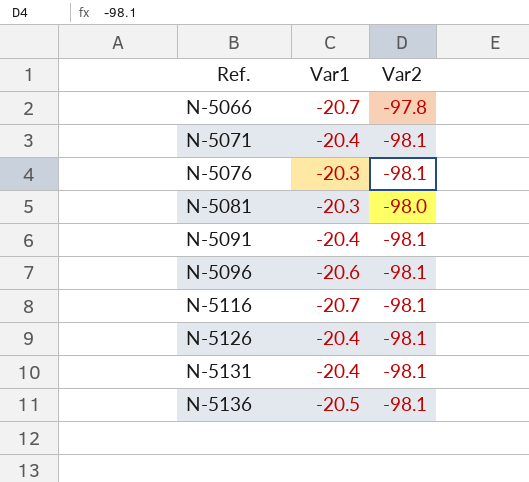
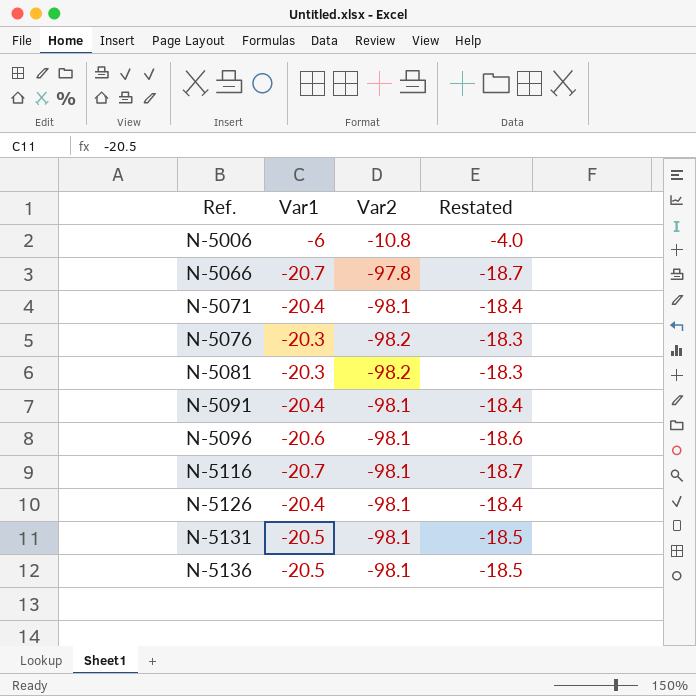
column Restated | formula: none -> [Var1] + 2
row N-5006: none -> -6 | -10.8 | -4.0
N-5076 | Var2: -98.1 -> -98.2
N-5081 | Var2: -98.0 -> -98.2
N-5131 | Var1: -20.4 -> -20.5

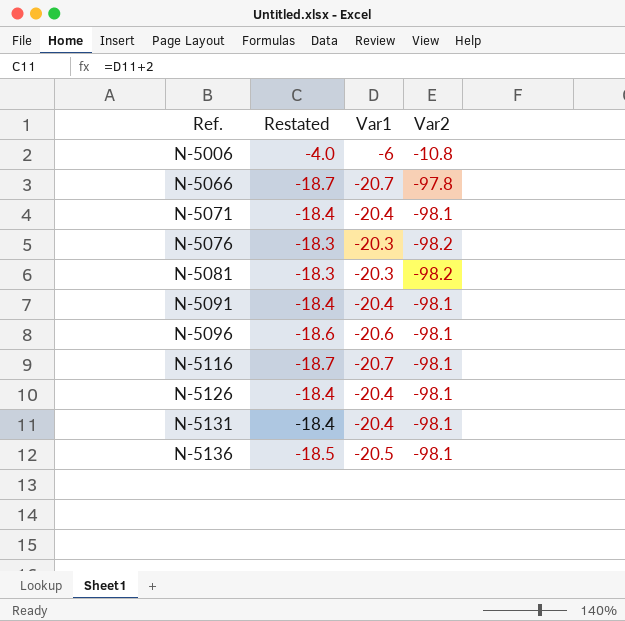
column Restated | position: 4 -> 2
N-5131 | Restated: -18.5 -> -18.4
N-5131 | Var1: -20.5 -> -20.4

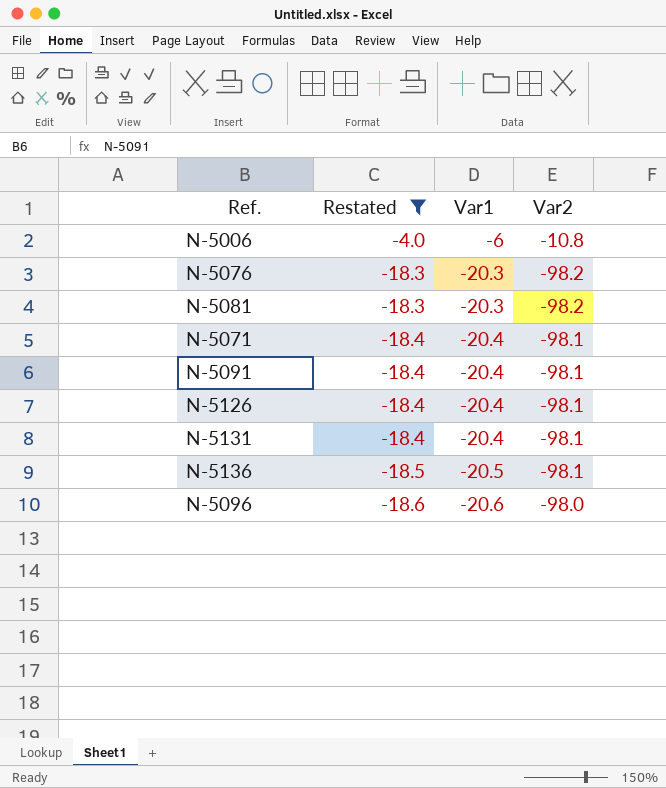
filter: none -> Restated != -18.7
row order: Ref. ascending -> Restated descending
N-5096 | Var2: -98.1 -> -98.0

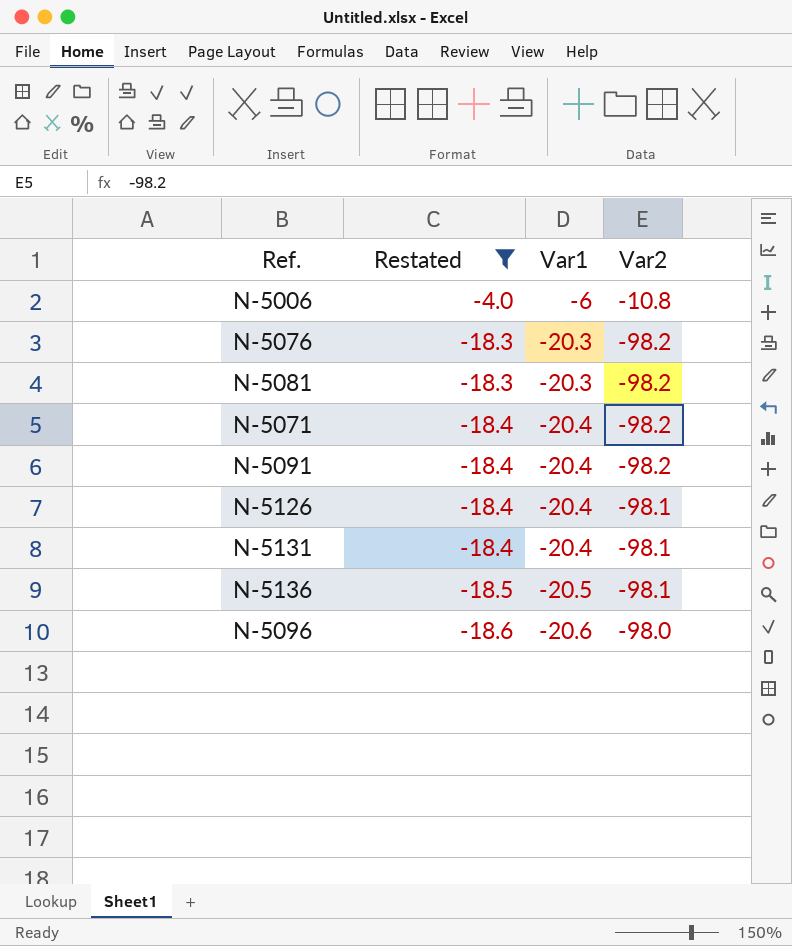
N-5071 | Var2: -98.1 -> -98.2
N-5091 | Var2: -98.1 -> -98.2

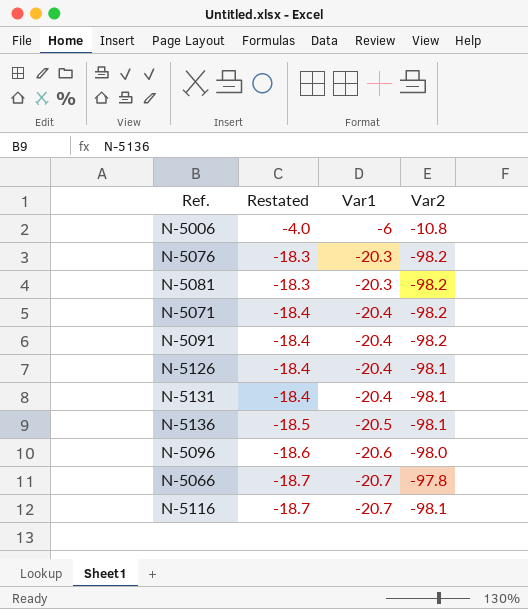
filter: Restated != -18.7 -> none

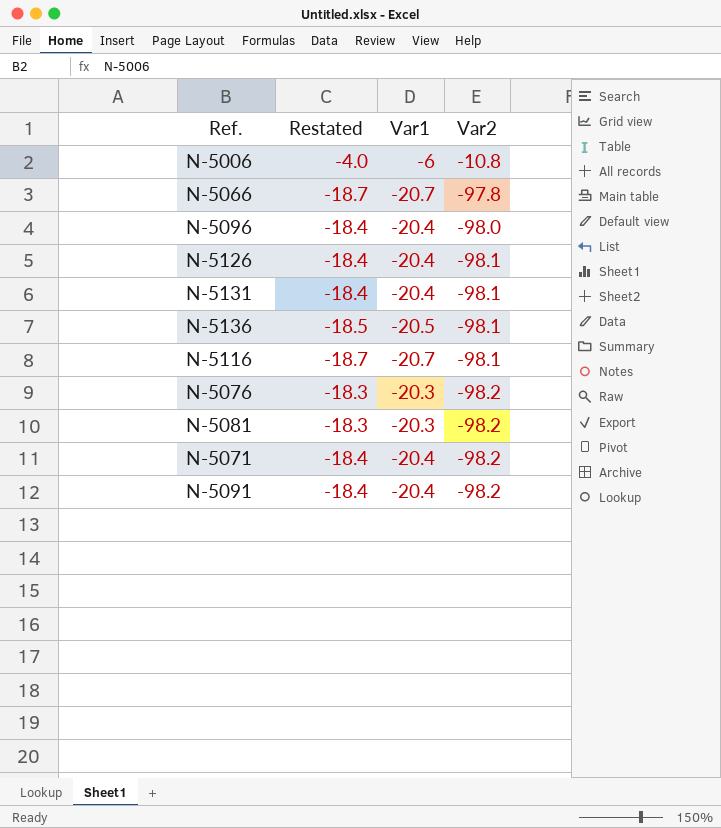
row order: Restated descending -> Var2 descending
N-5096 | Restated: -18.6 -> -18.4
N-5096 | Var1: -20.6 -> -20.4

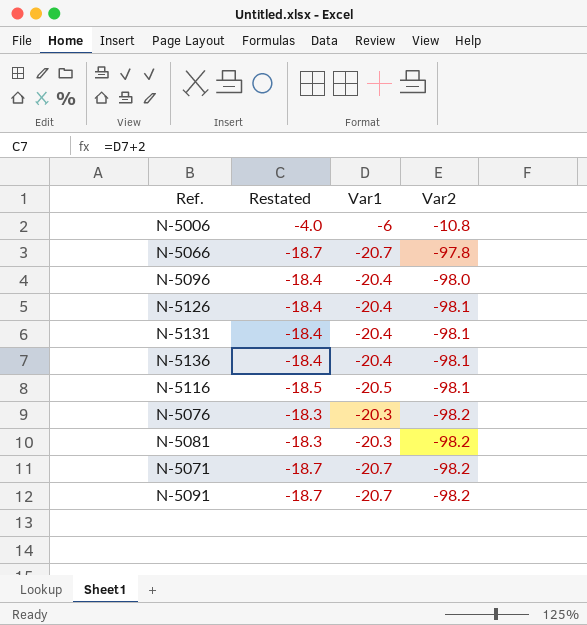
N-5136 | Restated: -18.5 -> -18.4
N-5136 | Var1: -20.5 -> -20.4
N-5116 | Restated: -18.7 -> -18.5
N-5116 | Var1: -20.7 -> -20.5
N-5071 | Restated: -18.4 -> -18.7
N-5071 | Var1: -20.4 -> -20.7
N-5091 | Restated: -18.4 -> -18.7
N-5091 | Var1: -20.4 -> -20.7

